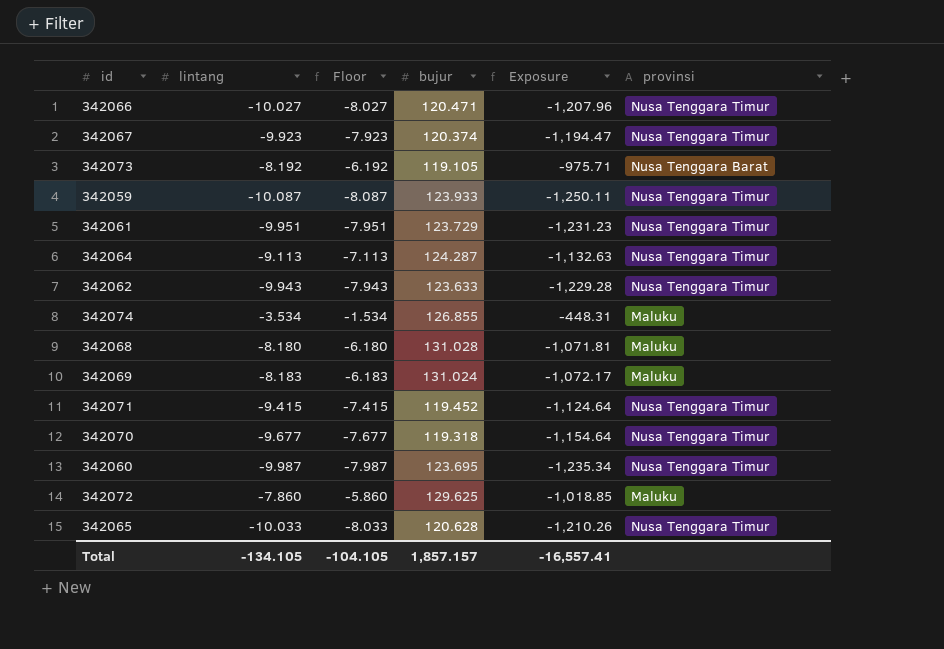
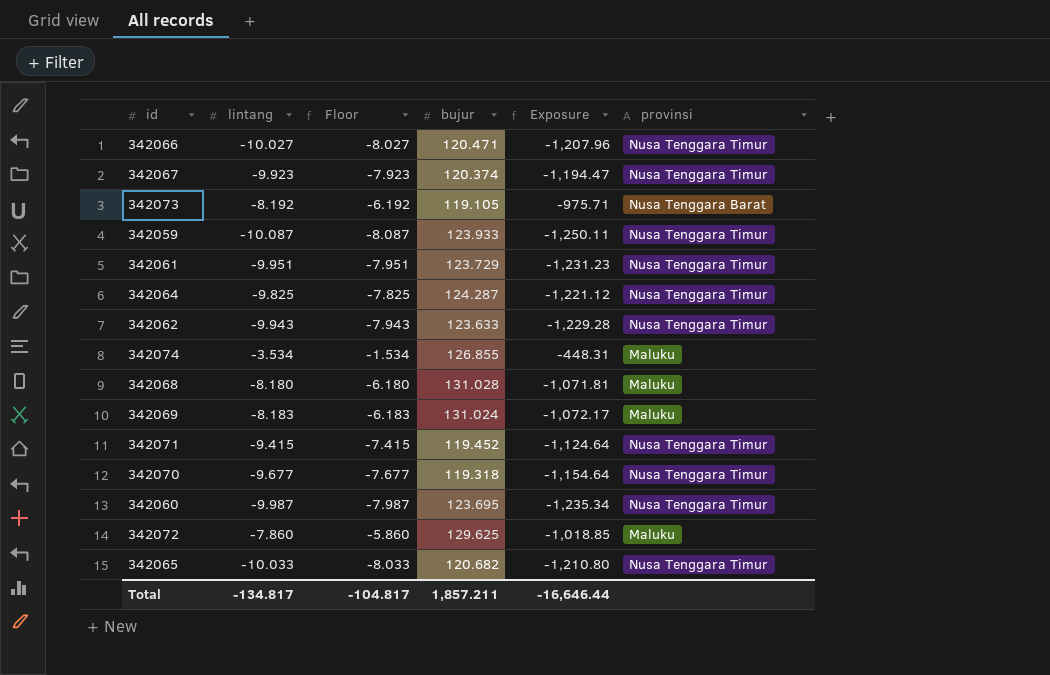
342064 | lintang: -9.113 -> -9.825
342064 | Floor: -7.113 -> -7.825
342064 | Exposure: -1,132.63 -> -1,221.12
342065 | bujur: 120.628 -> 120.682
342065 | Exposure: -1,210.26 -> -1,210.80
Total | lintang: -134.105 -> -134.817
Total | Floor: -104.105 -> -104.817
Total | bujur: 1,857.157 -> 1,857.211
Total | Exposure: -16,557.41 -> -16,646.44

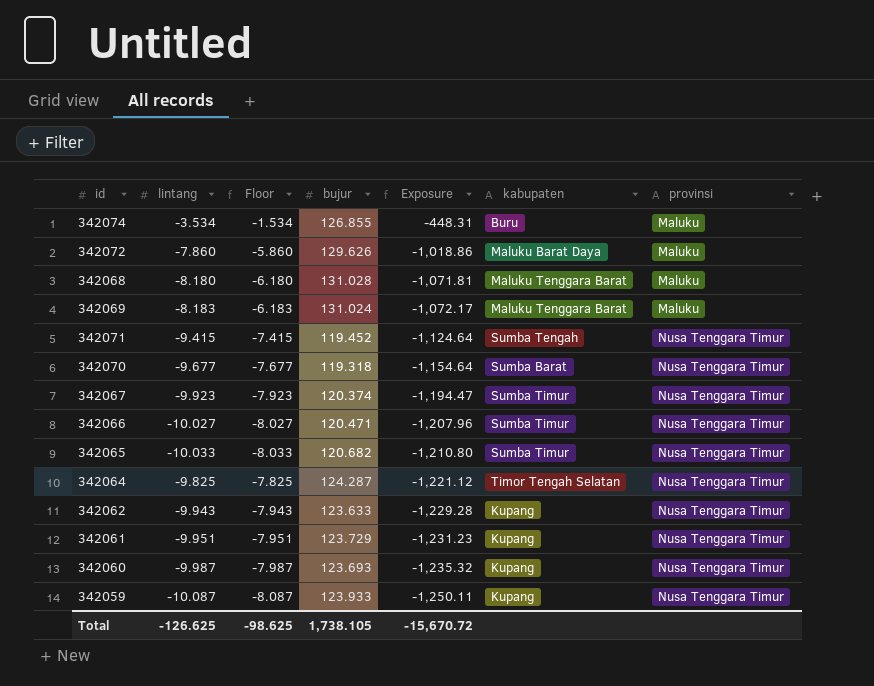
row order: none -> Exposure descending
column kabupaten | position: none -> 6
row 342073: -8.192 | -6.192 | 119.105 | -975.71 | Nusa Tenggara Barat -> none
342072 | bujur: 129.625 -> 129.626
342072 | Exposure: -1,018.85 -> -1,018.86
342060 | bujur: 123.695 -> 123.693
342060 | Exposure: -1,235.34 -> -1,235.32
Total | lintang: -134.817 -> -126.625
Total | Floor: -104.817 -> -98.625
Total | bujur: 1,857.211 -> 1,738.105
Total | Exposure: -16,646.44 -> -15,670.72

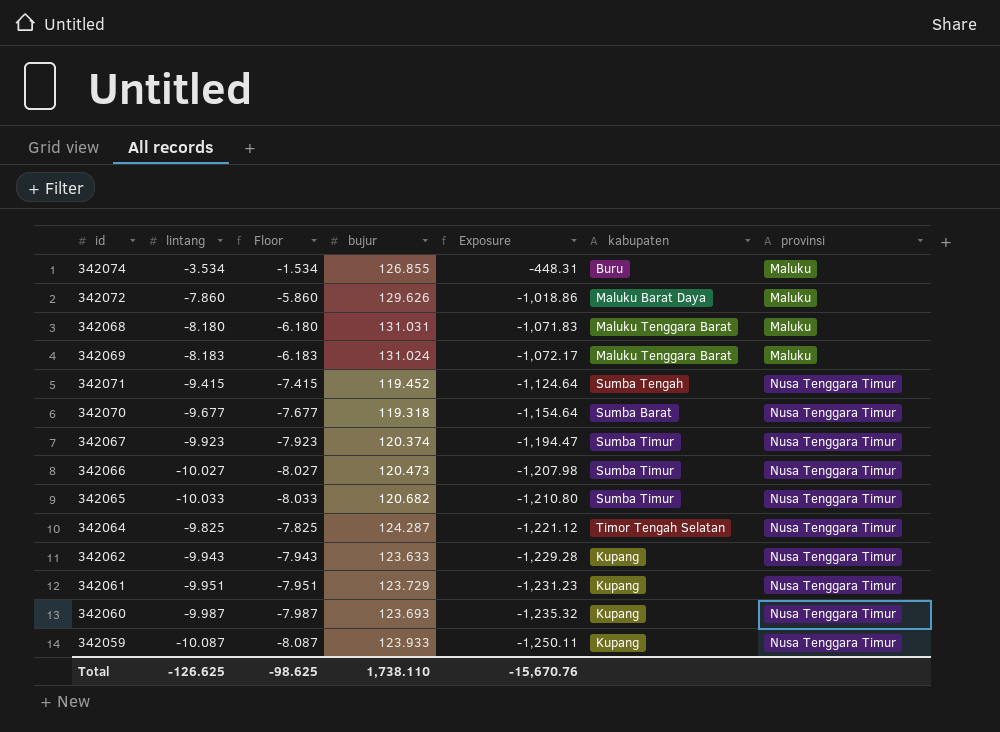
342068 | bujur: 131.028 -> 131.031
342068 | Exposure: -1,071.81 -> -1,071.83
342066 | bujur: 120.471 -> 120.473
342066 | Exposure: -1,207.96 -> -1,207.98
Total | bujur: 1,738.105 -> 1,738.110
Total | Exposure: -15,670.72 -> -15,670.76

